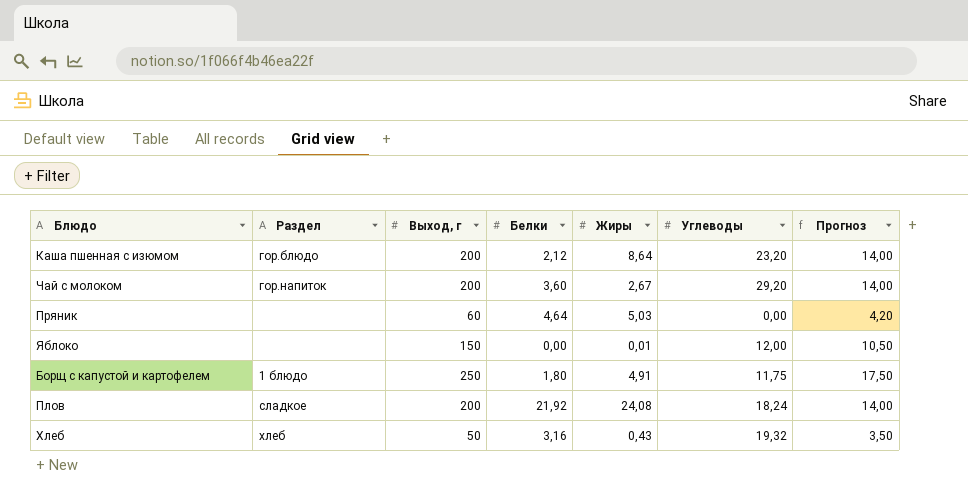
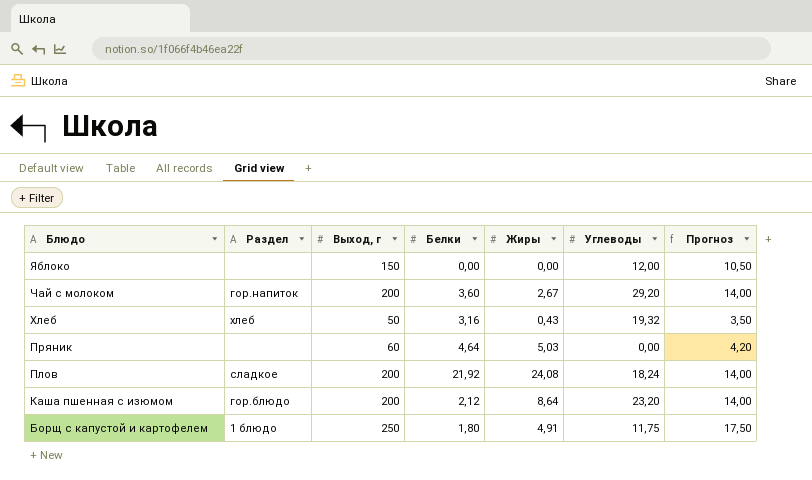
row order: none -> Блюдо descending
Яблоко | Жиры: 0,01 -> 0,00

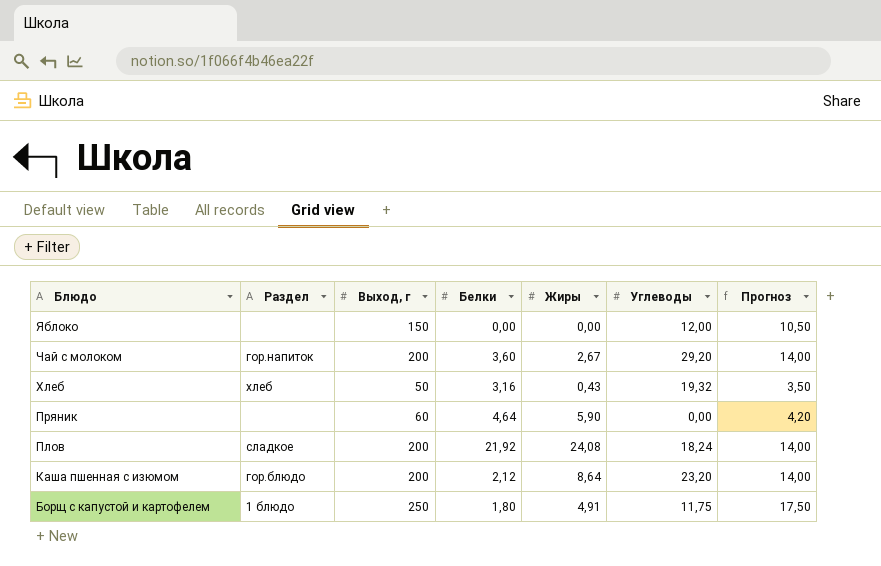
Пряник | Жиры: 5,03 -> 5,90

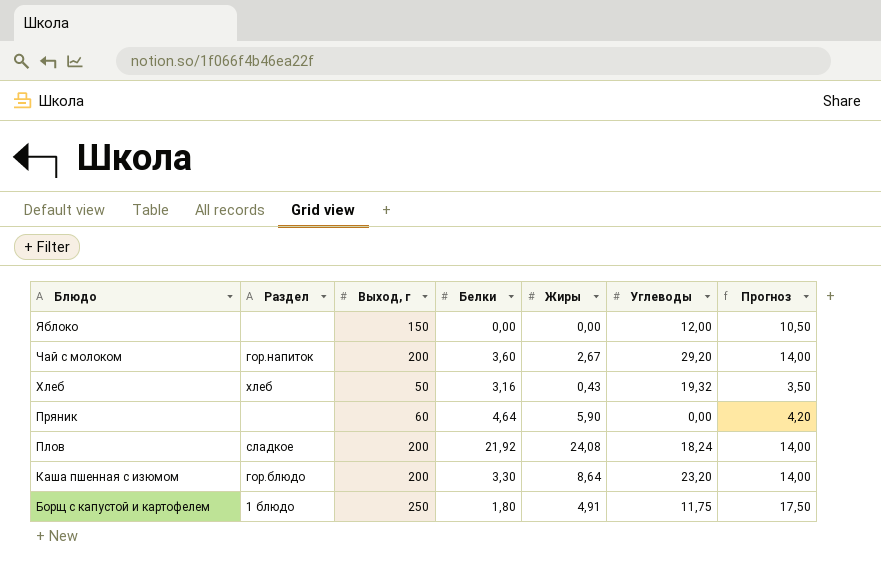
Каша пшенная с изюмом | Белки: 2,12 -> 3,30

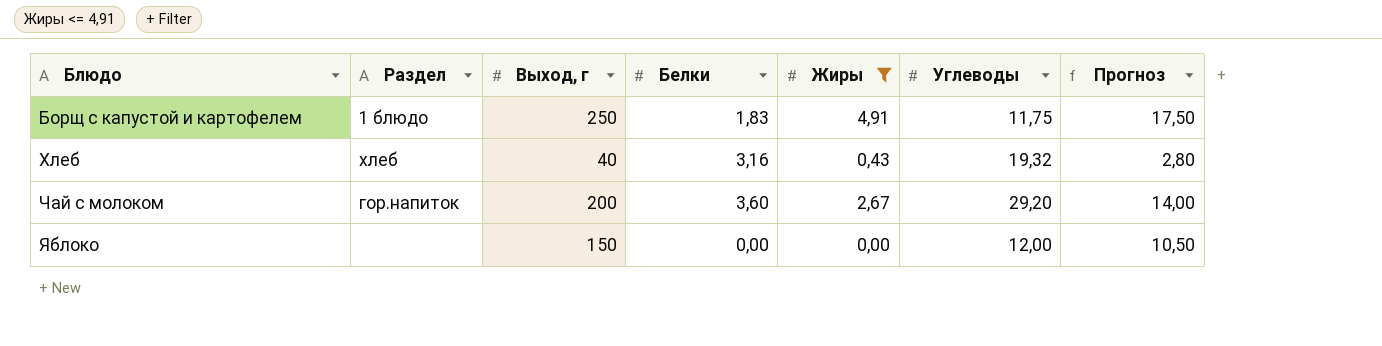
filter: none -> Жиры <= 4,91
row order: Блюдо descending -> Блюдо ascending
Борщ с капустой и картофелем | Белки: 1,80 -> 1,83
Хлеб | Выход, г: 50 -> 40
Хлеб | Прогноз: 3,50 -> 2,80

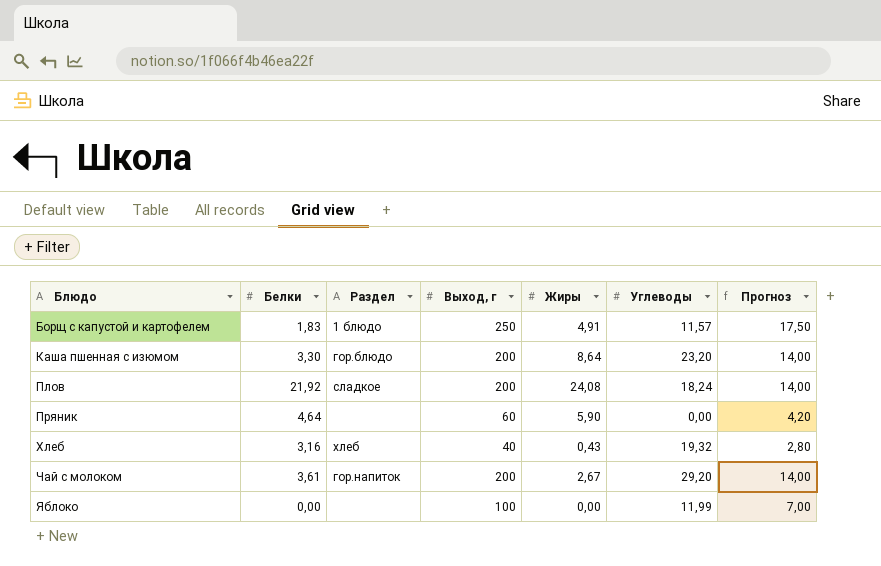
filter: Жиры <= 4,91 -> none
column Белки | position: 4 -> 2
Борщ с капустой и картофелем | Углеводы: 11,75 -> 11,57
Чай с молоком | Белки: 3,60 -> 3,61
Яблоко | Выход, г: 150 -> 100
Яблоко | Углеводы: 12,00 -> 11,99
Яблоко | Прогноз: 10,50 -> 7,00

